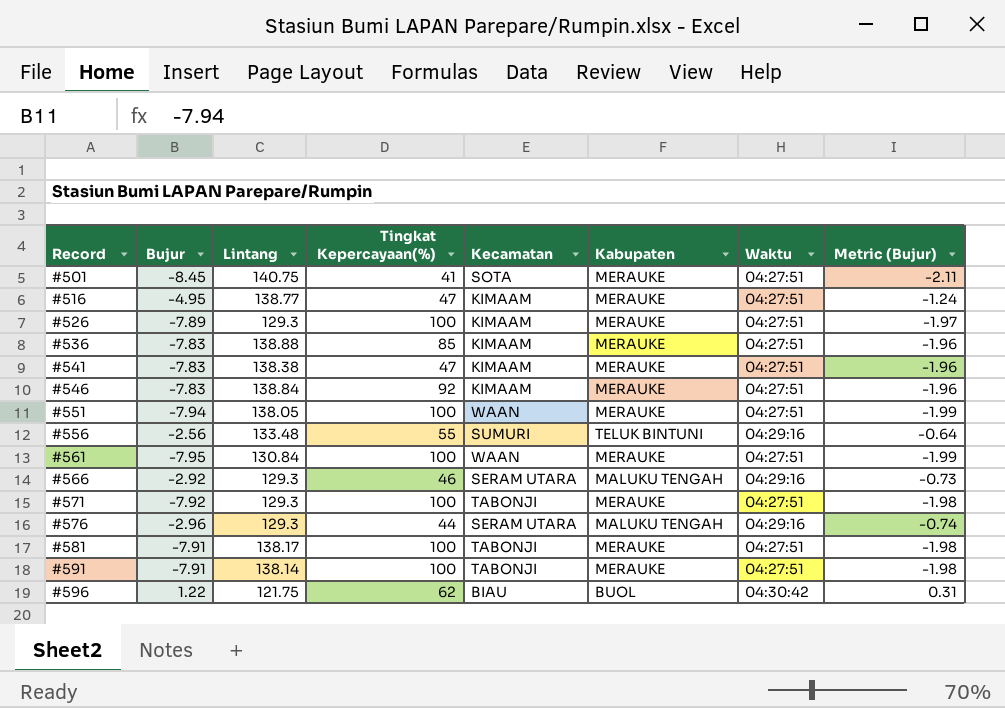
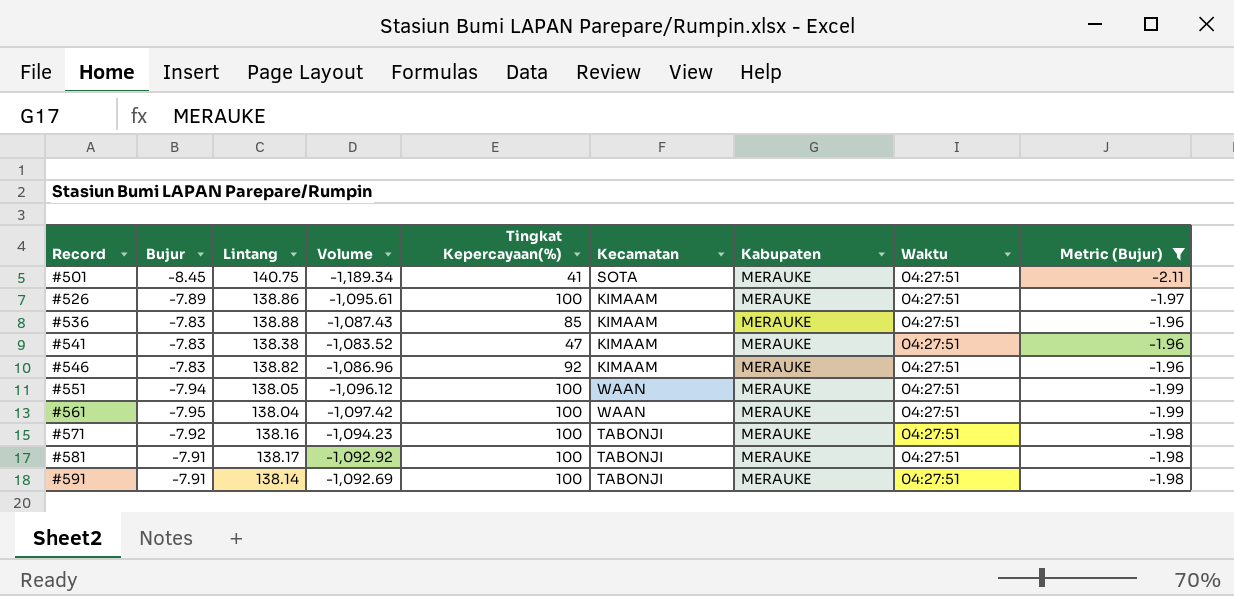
filter: none -> Metric (Bujur) <= -1.96
column Volume | formula: none -> [Bujur] * [Lintang]
#526 | Lintang: 129.3 -> 138.86
#546 | Lintang: 138.84 -> 138.82
#561 | Lintang: 130.84 -> 138.04
#571 | Lintang: 129.3 -> 138.16

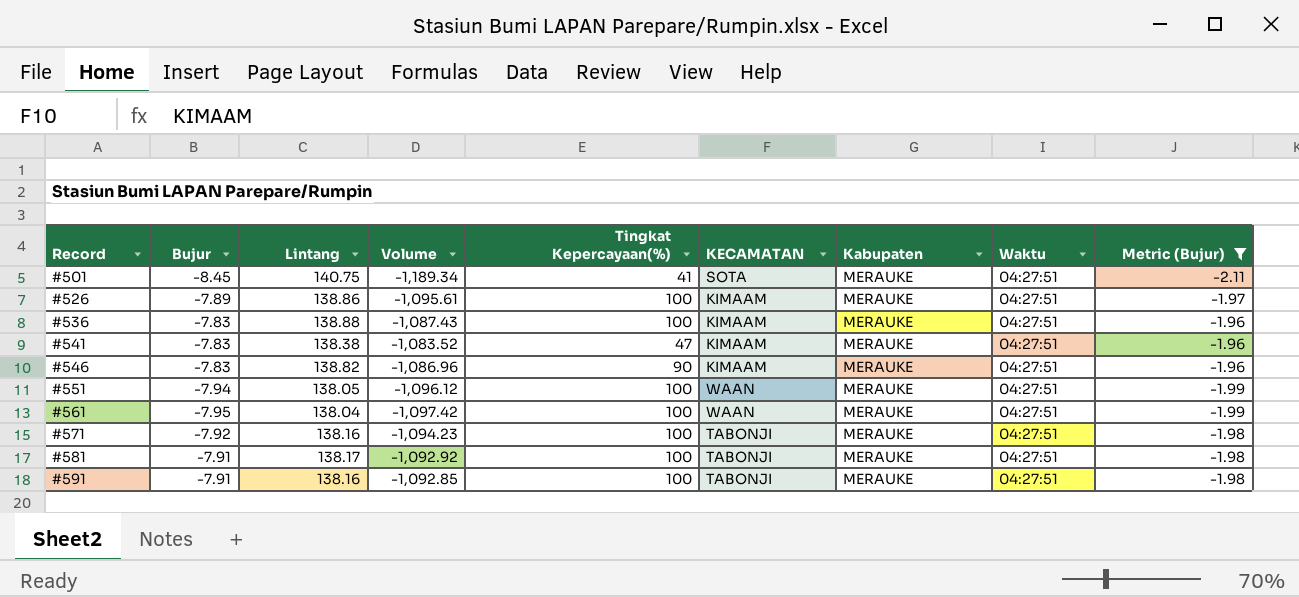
column name: Kecamatan -> KECAMATAN
#536 | Tingkat Kepercayaan(%): 85 -> 100
#546 | Tingkat Kepercayaan(%): 92 -> 90
#591 | Lintang: 138.14 -> 138.16
#591 | Volume: -1,092.69 -> -1,092.85

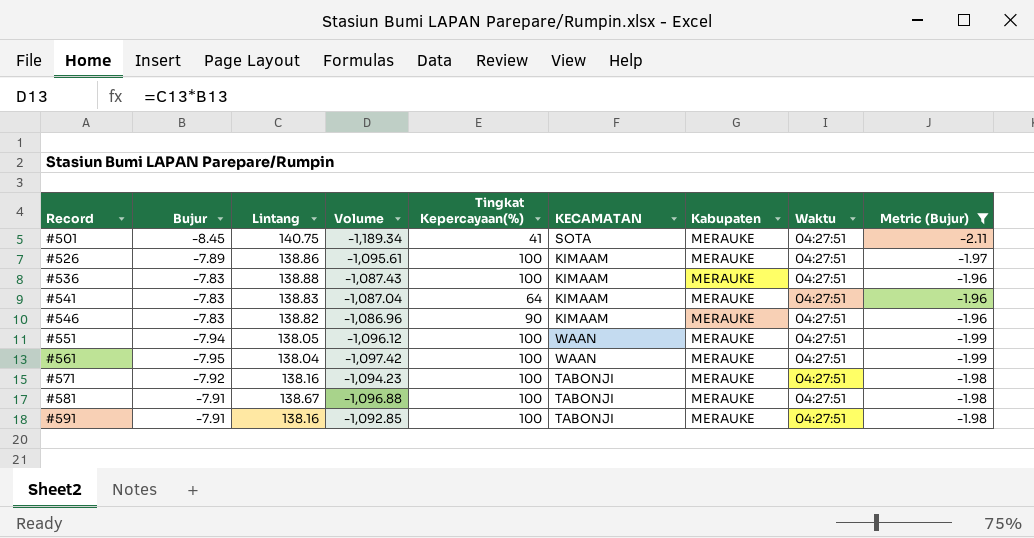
#541 | Lintang: 138.38 -> 138.83
#541 | Volume: -1,083.52 -> -1,087.04
#541 | Tingkat Kepercayaan(%): 47 -> 64
#581 | Lintang: 138.17 -> 138.67
#581 | Volume: -1,092.92 -> -1,096.88

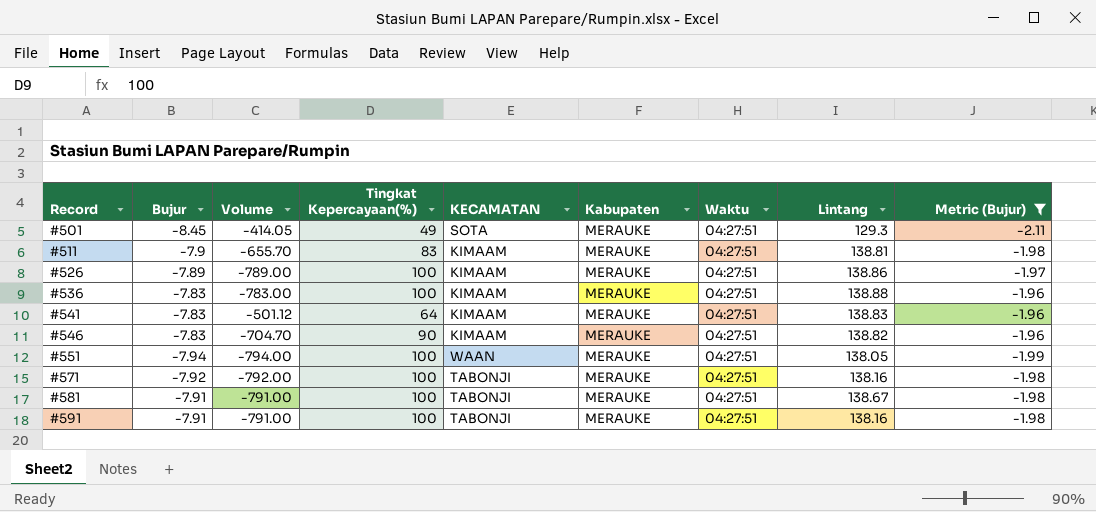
column Volume | formula: [Bujur] * [Lintang] -> [Bujur] * [Tingkat Kepercayaan(%)]
column Lintang | position: 3 -> 8
row #561: -7.95 | 138.04 | -1,097.42 | 100 | WAAN | MERAUKE | 04:27:51 | -1.99 -> none
#501 | Tingkat Kepercayaan(%): 41 -> 49
#501 | Lintang: 140.75 -> 129.3
row #511: none -> -7.9 | -655.70 | 83 | KIMAAM | MERAUKE | 04:27:51 | 138.81 | -1.98

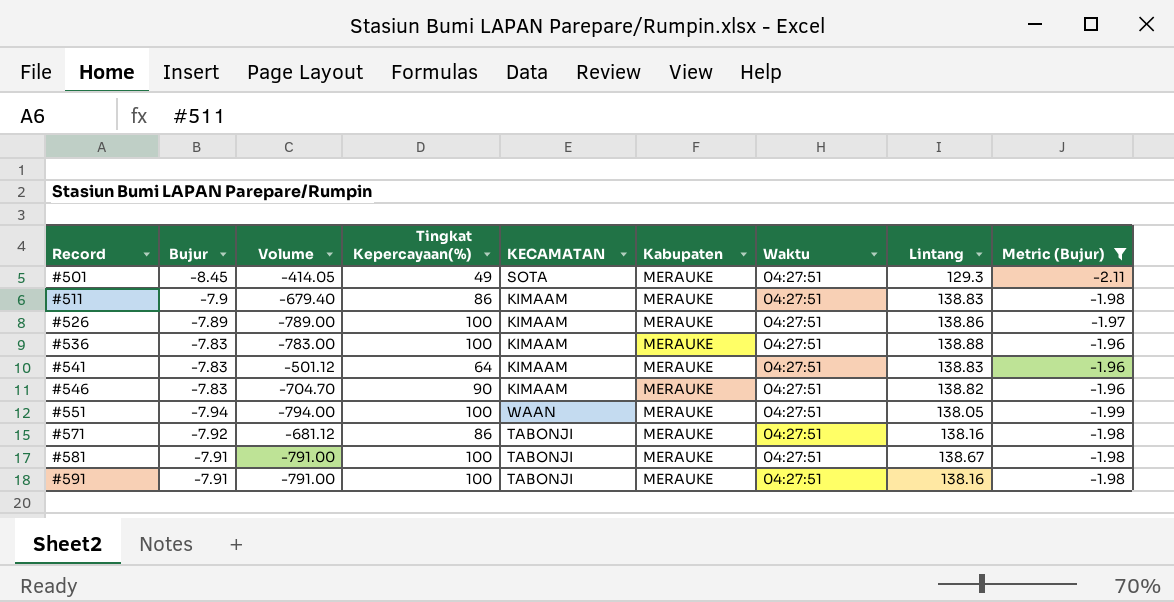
#511 | Volume: -655.70 -> -679.40
#511 | Tingkat Kepercayaan(%): 83 -> 86
#511 | Lintang: 138.81 -> 138.83
#571 | Volume: -792.00 -> -681.12
#571 | Tingkat Kepercayaan(%): 100 -> 86

